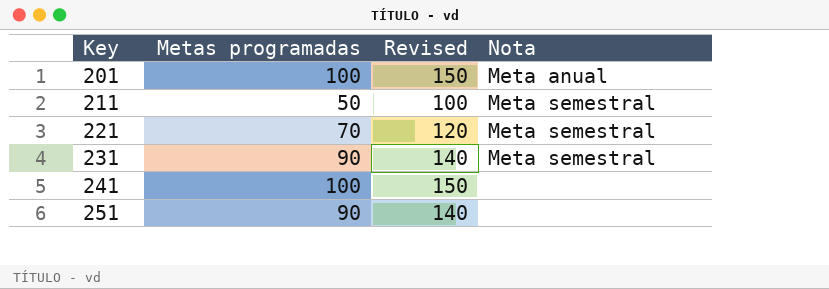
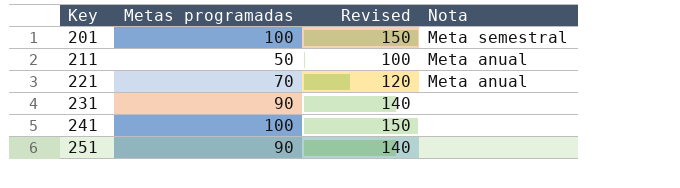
201 | Nota: Meta anual -> Meta semestral
211 | Nota: Meta semestral -> Meta anual
221 | Nota: Meta semestral -> Meta anual
231 | Nota: Meta semestral -> none

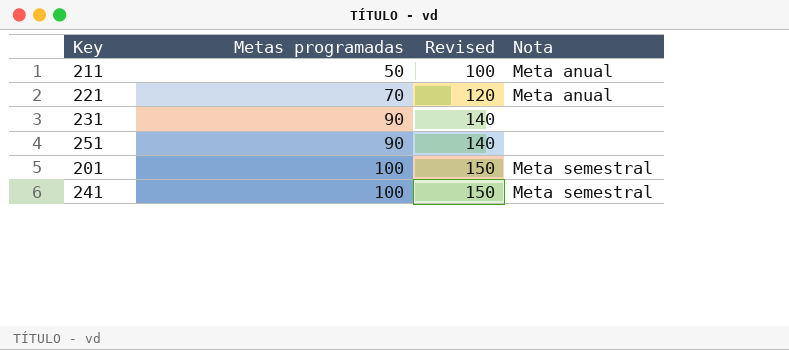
row order: Key ascending -> Metas programadas ascending
241 | Nota: none -> Meta semestral

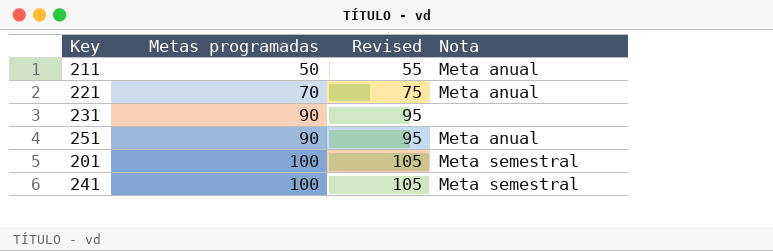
column Revised | formula: [Metas programadas] + 50 -> [Metas programadas] + 5
251 | Nota: none -> Meta anual

